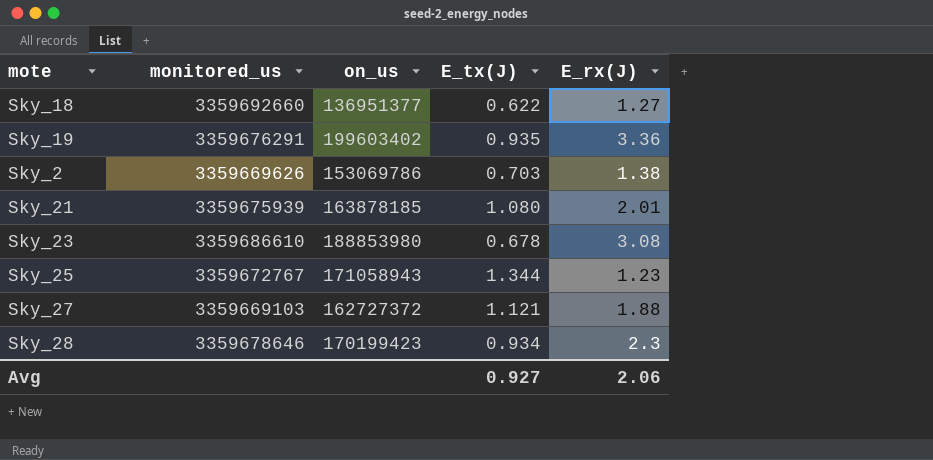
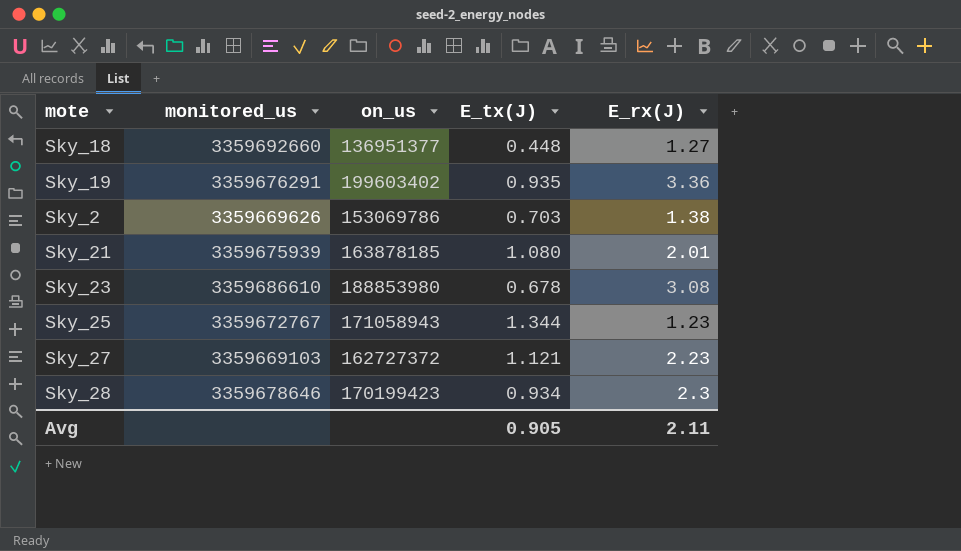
Sky_18 | E_tx(J): 0.622 -> 0.448
Sky_27 | E_rx(J): 1.88 -> 2.23
Avg | E_tx(J): 0.927 -> 0.905
Avg | E_rx(J): 2.06 -> 2.11

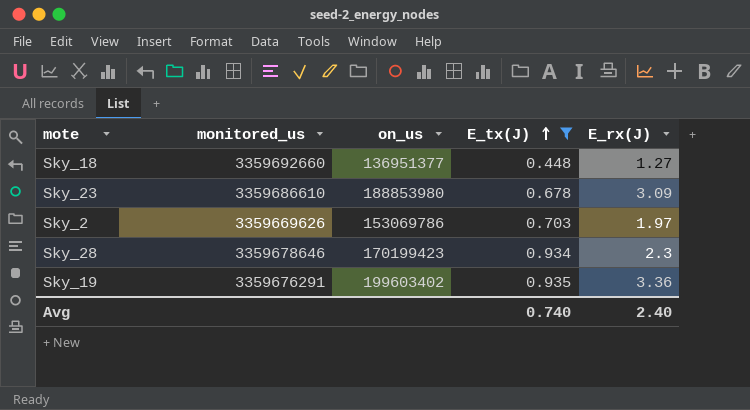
filter: none -> E_tx(J) <= 0.935
row order: none -> E_tx(J) ascending
Sky_23 | E_rx(J): 3.08 -> 3.09
Sky_2 | E_rx(J): 1.38 -> 1.97
Avg | E_tx(J): 0.905 -> 0.740
Avg | E_rx(J): 2.11 -> 2.40

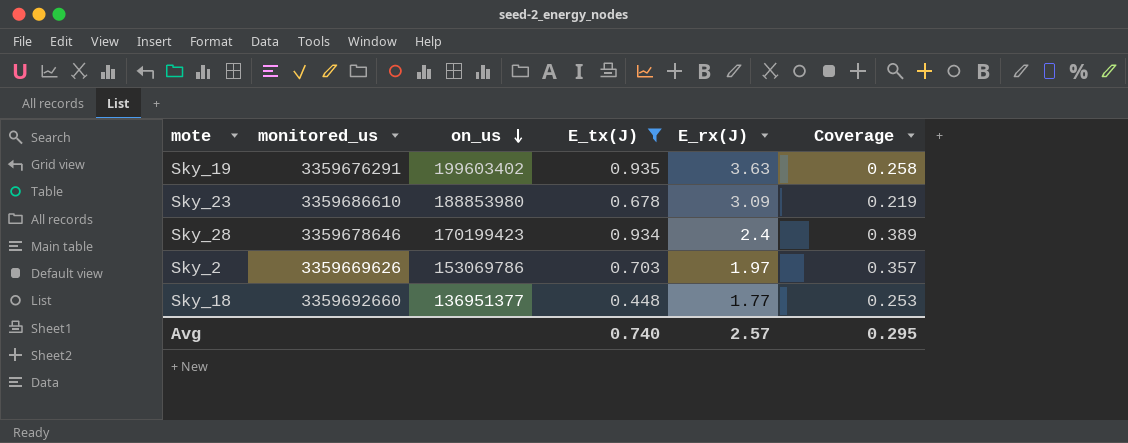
row order: E_tx(J) ascending -> on_us descending
column Coverage | formula: none -> [E_tx(J)] / [E_rx(J)]
Sky_19 | E_rx(J): 3.36 -> 3.63
Sky_28 | E_rx(J): 2.3 -> 2.4
Sky_18 | E_rx(J): 1.27 -> 1.77
Avg | E_rx(J): 2.40 -> 2.57

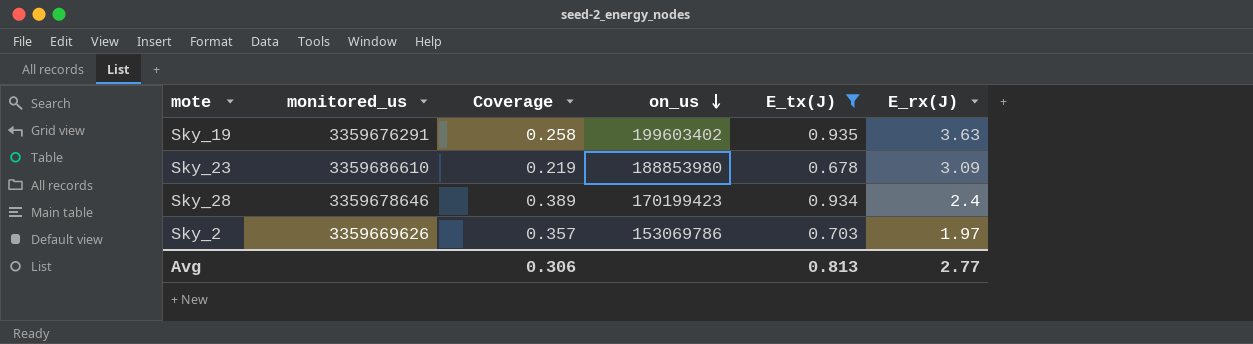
column Coverage | position: 6 -> 3
row Sky_18: 3359692660 | 136951377 | 0.448 | 1.77 | 0.253 -> none
Avg | Coverage: 0.295 -> 0.306
Avg | E_tx(J): 0.740 -> 0.813
Avg | E_rx(J): 2.57 -> 2.77

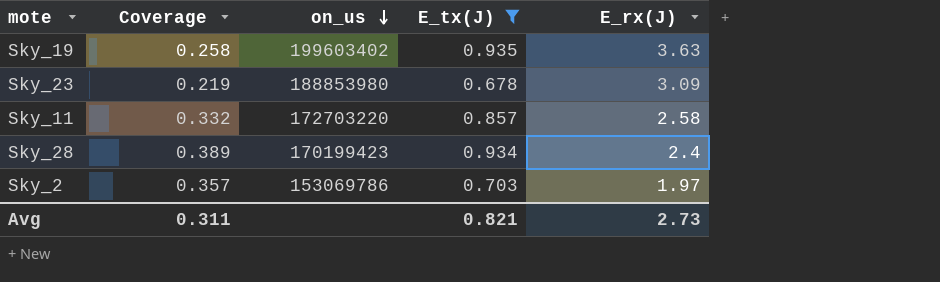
column monitored_us | position: 2 -> none
row Sky_11: none -> 0.332 | 172703220 | 0.857 | 2.58
Avg | Coverage: 0.306 -> 0.311
Avg | E_tx(J): 0.813 -> 0.821
Avg | E_rx(J): 2.77 -> 2.73

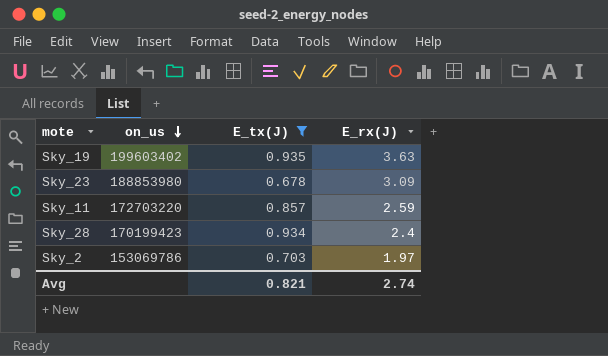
column Coverage | formula: [E_tx(J)] / [E_rx(J)] -> none
Sky_11 | E_rx(J): 2.58 -> 2.59
Avg | E_rx(J): 2.73 -> 2.74

